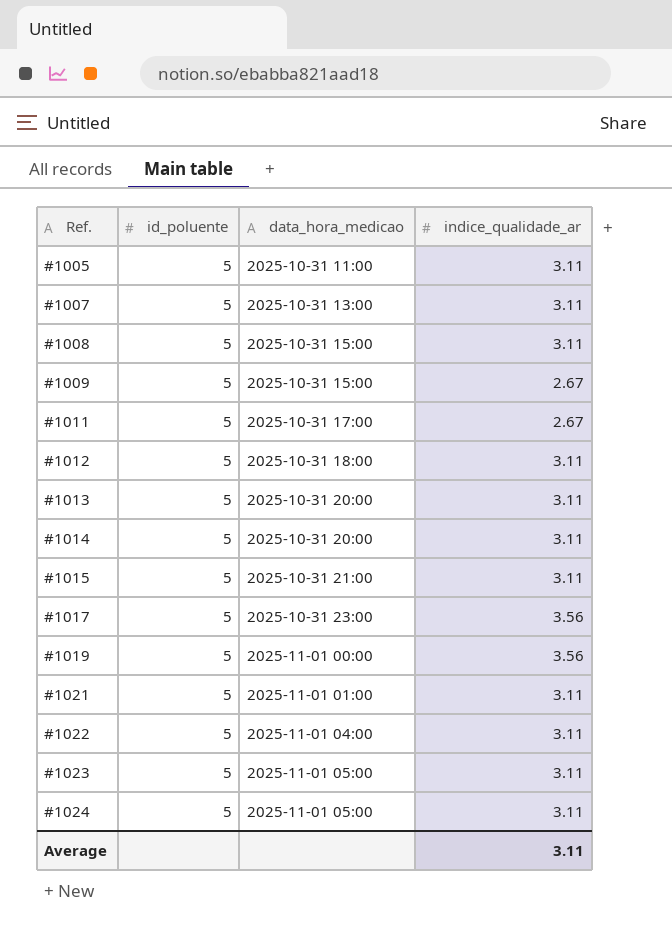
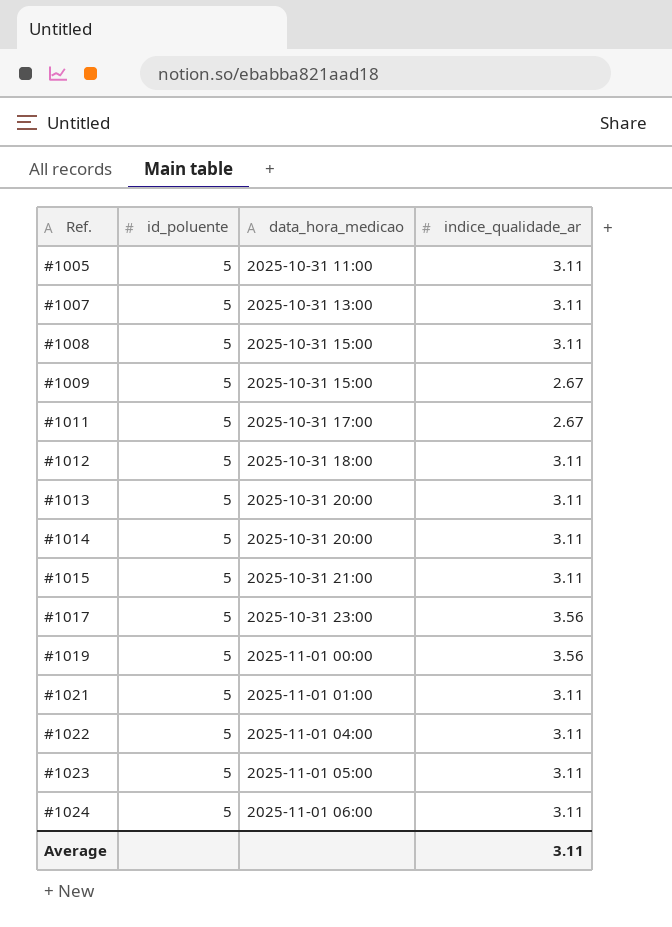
#1024 | data_hora_medicao: 2025-11-01 05:00 -> 2025-11-01 06:00

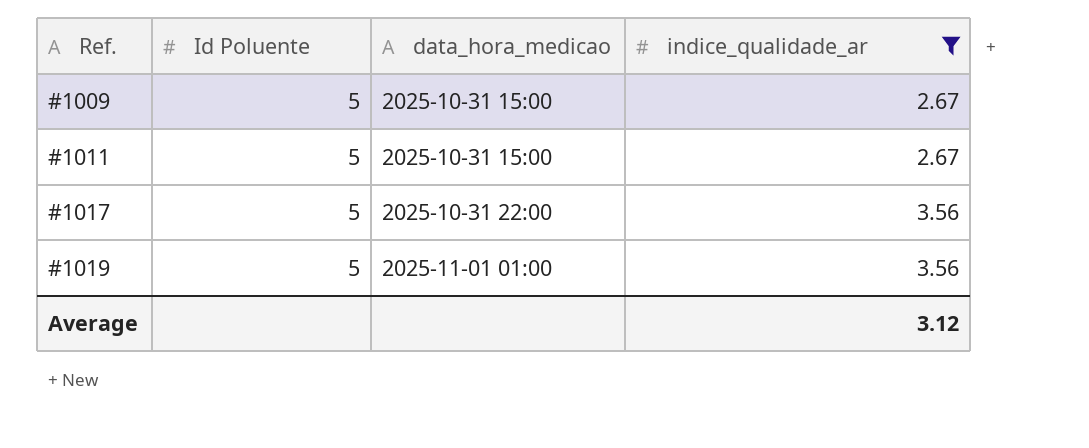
filter: none -> indice_qualidade_ar != 3.11
column name: id_poluente -> Id Poluente
#1011 | data_hora_medicao: 2025-10-31 17:00 -> 2025-10-31 15:00
#1017 | data_hora_medicao: 2025-10-31 23:00 -> 2025-10-31 22:00
#1019 | data_hora_medicao: 2025-11-01 00:00 -> 2025-11-01 01:00
Average | indice_qualidade_ar: 3.11 -> 3.12

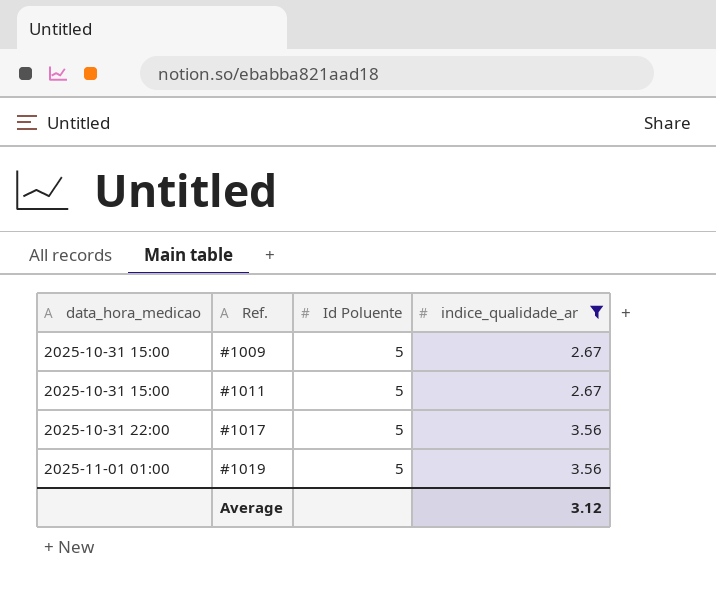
column data_hora_medicao | position: 3 -> 1

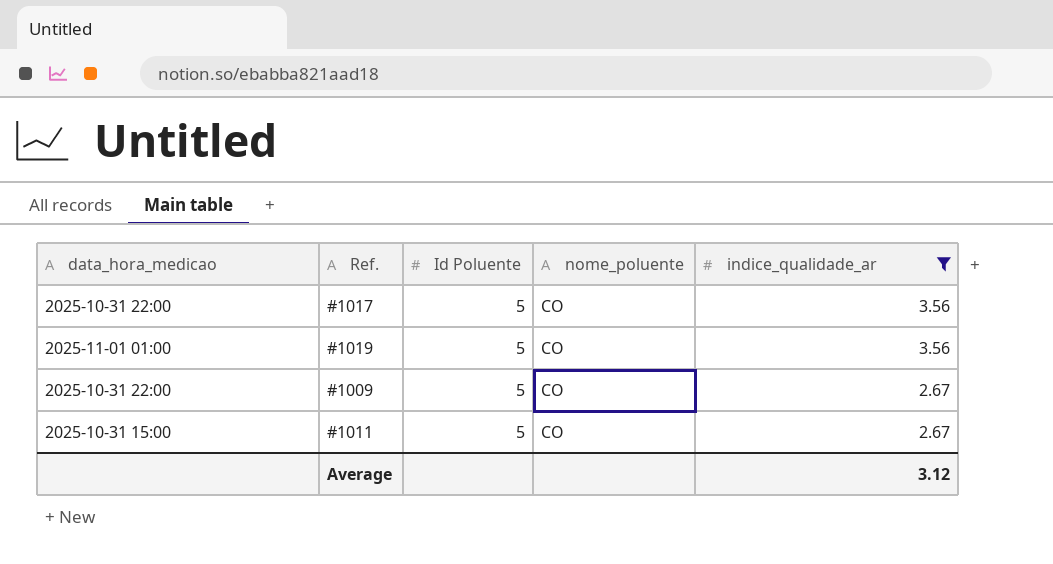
row order: data_hora_medicao ascending -> indice_qualidade_ar descending
column nome_poluente | position: none -> 4
#1009 | data_hora_medicao: 2025-10-31 15:00 -> 2025-10-31 22:00

